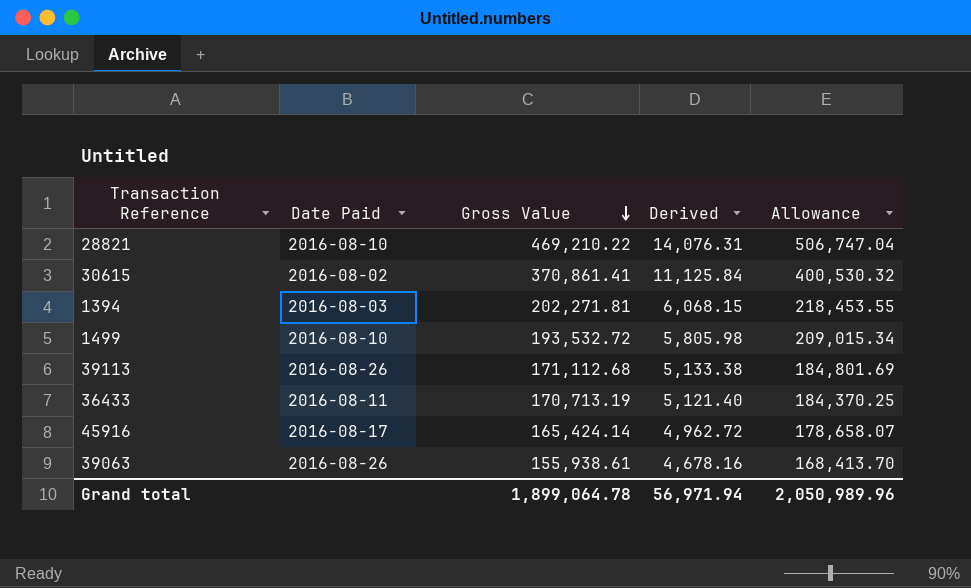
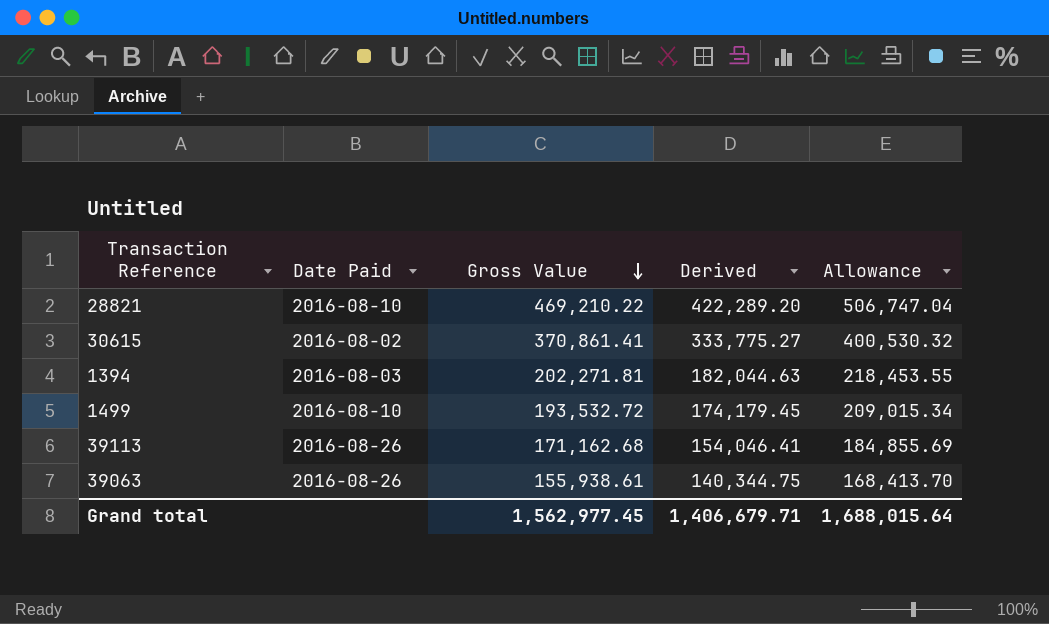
column Derived | formula: [Gross Value] * 0.03 -> [Gross Value] * 0.9
row 36433: 2016-08-11 | 170,713.19 | 5,121.40 | 184,370.25 -> none
row 45916: 2016-08-17 | 165,424.14 | 4,962.72 | 178,658.07 -> none
39113 | Gross Value: 171,112.68 -> 171,162.68
39113 | Allowance: 184,801.69 -> 184,855.69
Grand total | Gross Value: 1,899,064.78 -> 1,562,977.45
Grand total | Derived: 56,971.94 -> 1,406,679.71
Grand total | Allowance: 2,050,989.96 -> 1,688,015.64

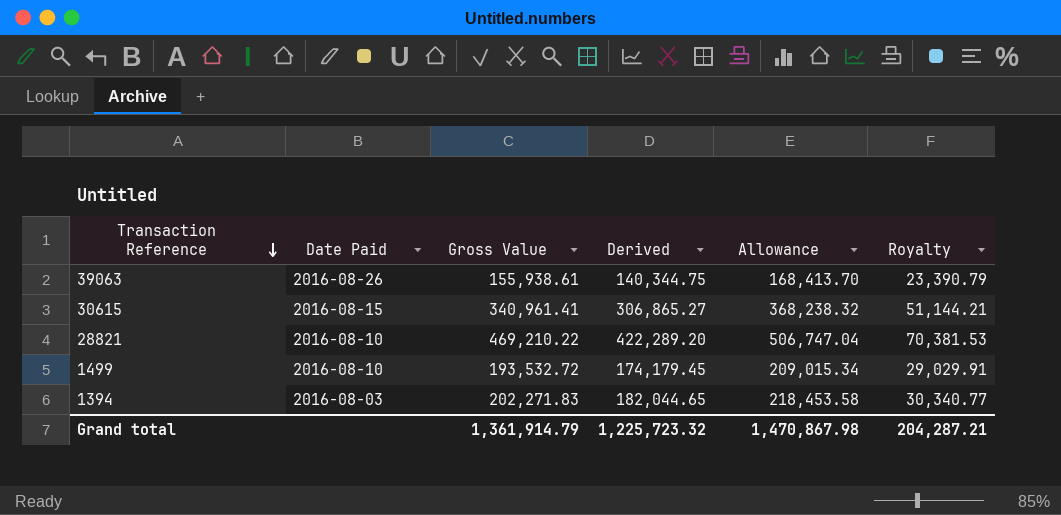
row order: Gross Value descending -> Transaction Reference descending
column Royalty | formula: none -> [Gross Value] * 0.15
row 39113: 2016-08-26 | 171,162.68 | 154,046.41 | 184,855.69 -> none
30615 | Date Paid: 2016-08-02 -> 2016-08-15
30615 | Gross Value: 370,861.41 -> 340,961.41
30615 | Derived: 333,775.27 -> 306,865.27
30615 | Allowance: 400,530.32 -> 368,238.32
1394 | Gross Value: 202,271.81 -> 202,271.83
1394 | Derived: 182,044.63 -> 182,044.65
1394 | Allowance: 218,453.55 -> 218,453.58
Grand total | Gross Value: 1,562,977.45 -> 1,361,914.79
Grand total | Derived: 1,406,679.71 -> 1,225,723.32
Grand total | Allowance: 1,688,015.64 -> 1,470,867.98

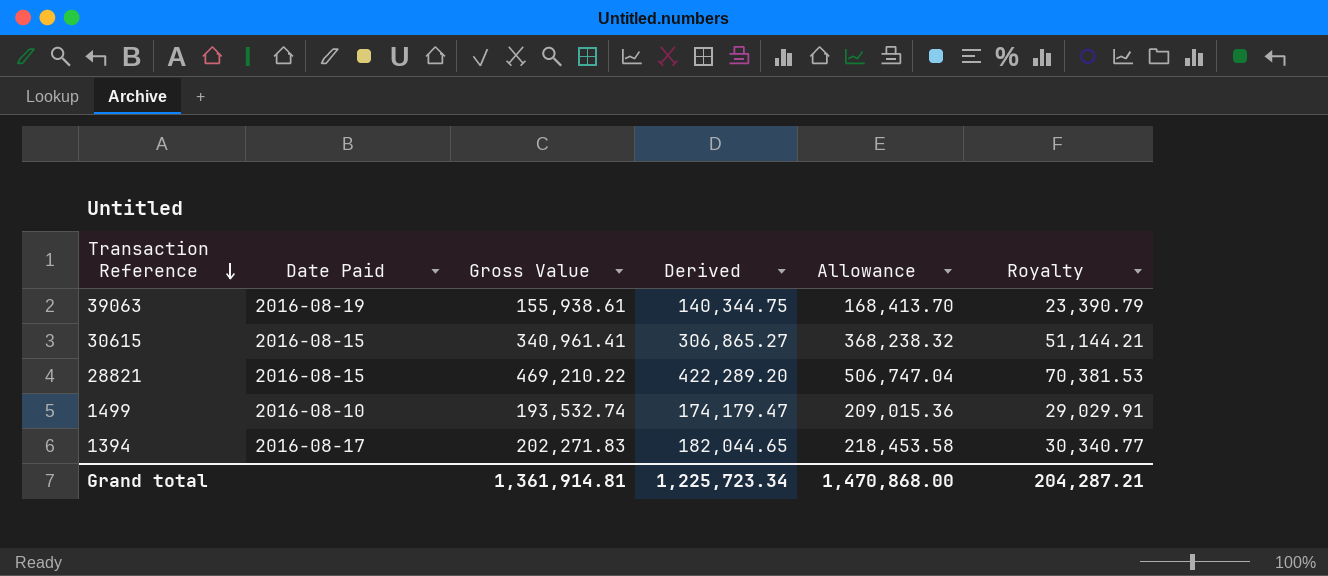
39063 | Date Paid: 2016-08-26 -> 2016-08-19
28821 | Date Paid: 2016-08-10 -> 2016-08-15
1499 | Gross Value: 193,532.72 -> 193,532.74
1499 | Derived: 174,179.45 -> 174,179.47
1499 | Allowance: 209,015.34 -> 209,015.36
1394 | Date Paid: 2016-08-03 -> 2016-08-17
Grand total | Gross Value: 1,361,914.79 -> 1,361,914.81
Grand total | Derived: 1,225,723.32 -> 1,225,723.34
Grand total | Allowance: 1,470,867.98 -> 1,470,868.00

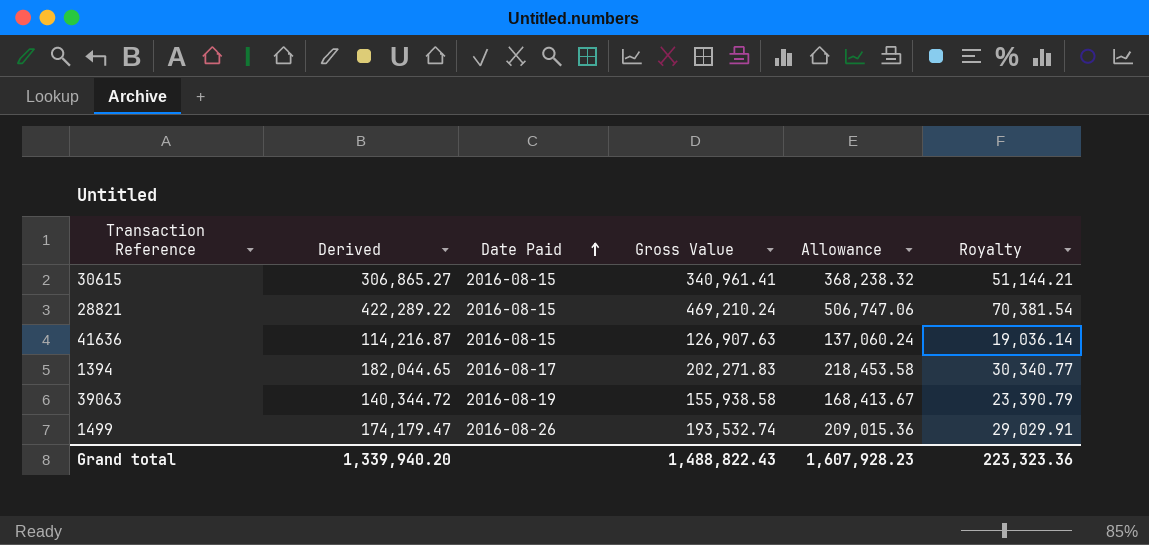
row order: Transaction Reference descending -> Date Paid ascending
column Derived | position: 4 -> 2
28821 | Derived: 422,289.20 -> 422,289.22
28821 | Gross Value: 469,210.22 -> 469,210.24
28821 | Allowance: 506,747.04 -> 506,747.06
28821 | Royalty: 70,381.53 -> 70,381.54
row 41636: none -> 114,216.87 | 2016-08-15 | 126,907.63 | 137,060.24 | 19,036.14
39063 | Derived: 140,344.75 -> 140,344.72
39063 | Gross Value: 155,938.61 -> 155,938.58
39063 | Allowance: 168,413.70 -> 168,413.67
1499 | Date Paid: 2016-08-10 -> 2016-08-26
Grand total | Derived: 1,225,723.34 -> 1,339,940.20
Grand total | Gross Value: 1,361,914.81 -> 1,488,822.43
Grand total | Allowance: 1,470,868.00 -> 1,607,928.23
Grand total | Royalty: 204,287.21 -> 223,323.36

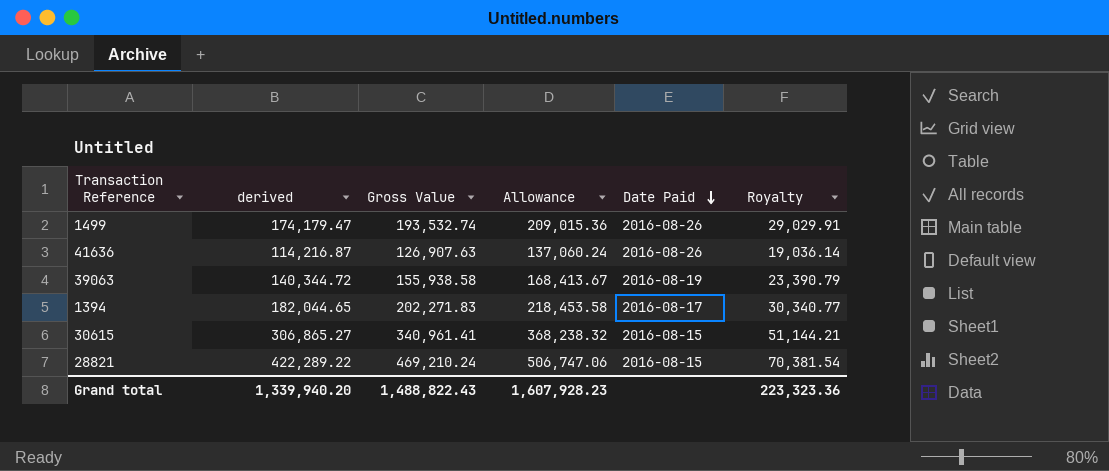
row order: Date Paid ascending -> Date Paid descending
column name: Derived -> derived
column Date Paid | position: 3 -> 5
41636 | Date Paid: 2016-08-15 -> 2016-08-26

